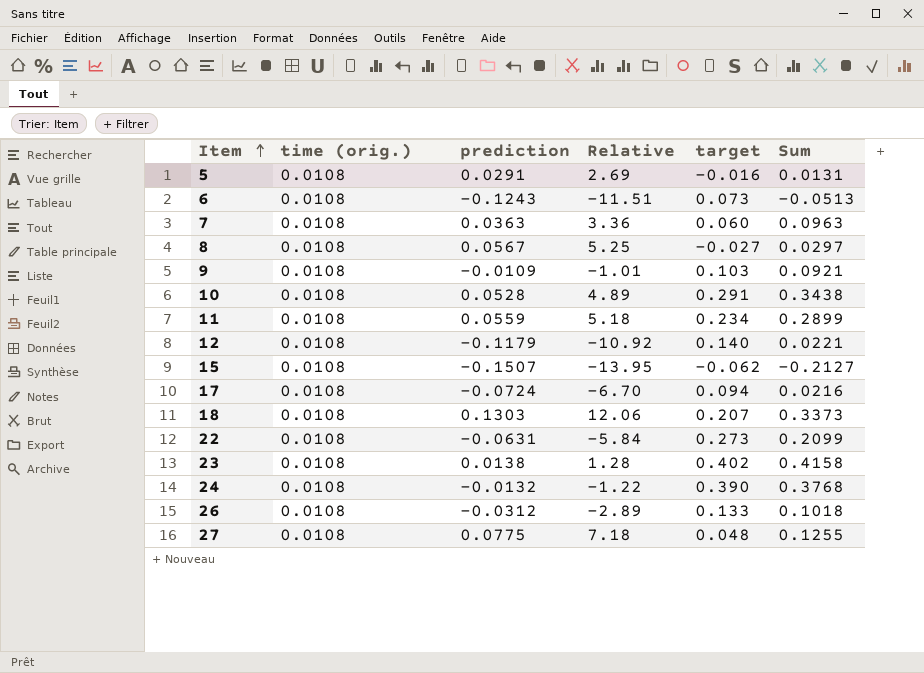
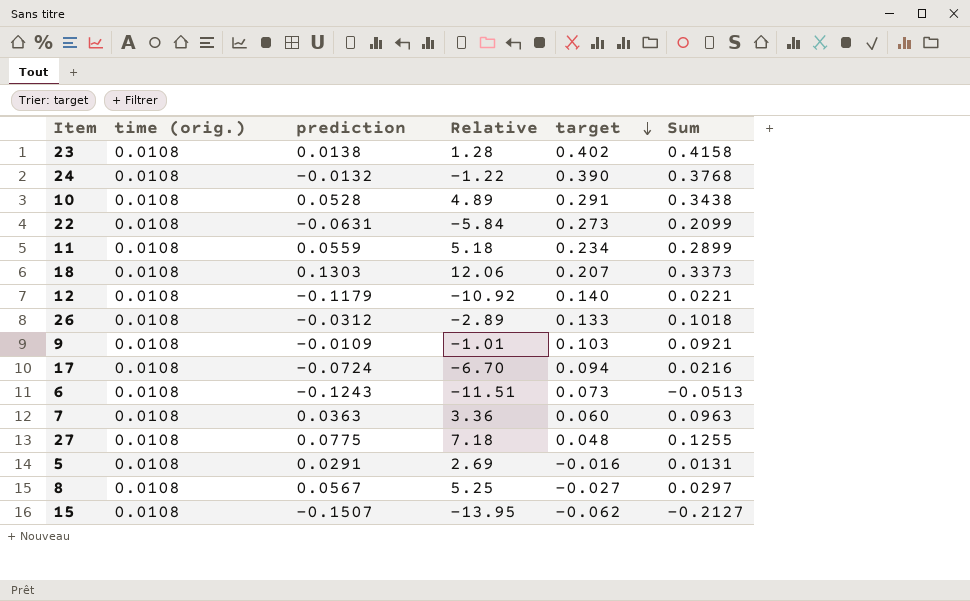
row order: Item ascending -> target descending

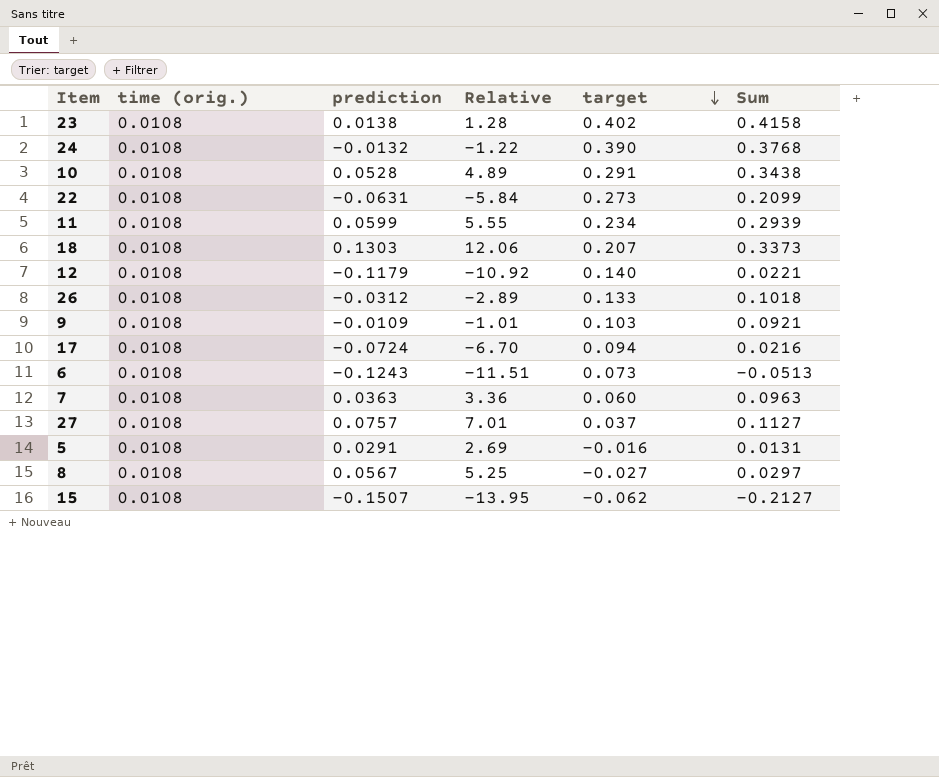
11 | prediction: 0.0559 -> 0.0599
11 | Relative: 5.18 -> 5.55
11 | Sum: 0.2899 -> 0.2939
27 | prediction: 0.0775 -> 0.0757
27 | Relative: 7.18 -> 7.01
27 | target: 0.048 -> 0.037
27 | Sum: 0.1255 -> 0.1127

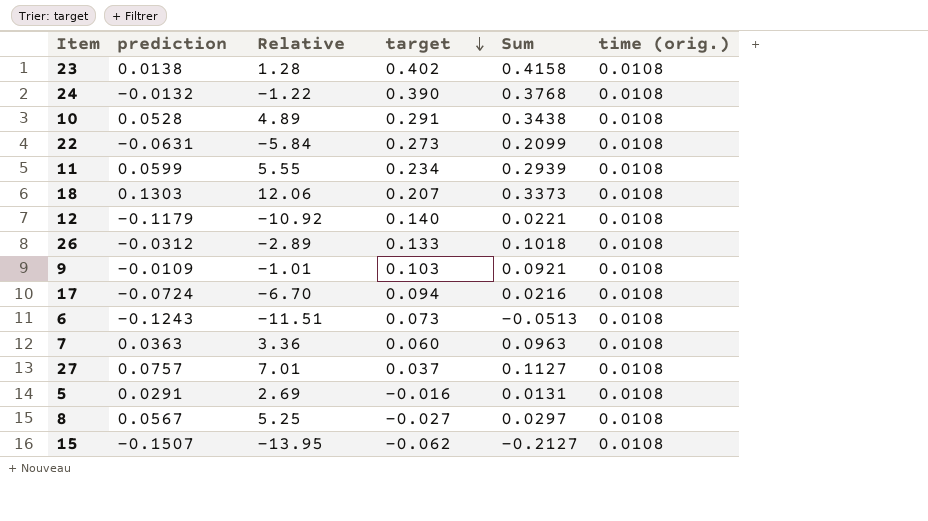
column time (orig.) | position: 2 -> 6

